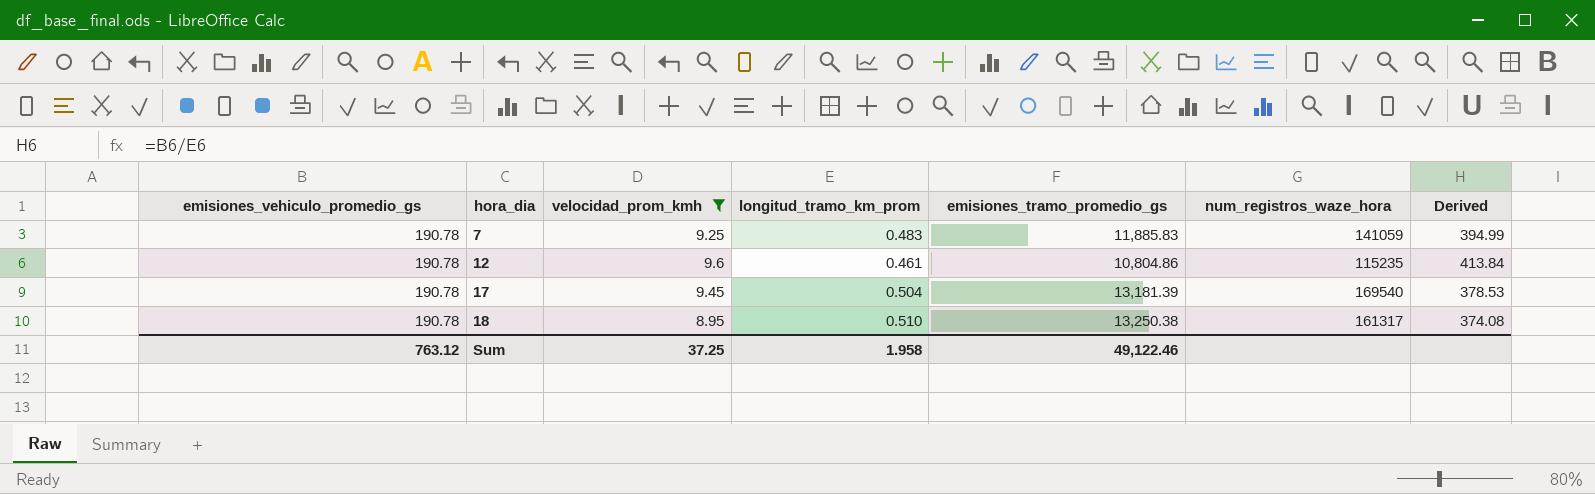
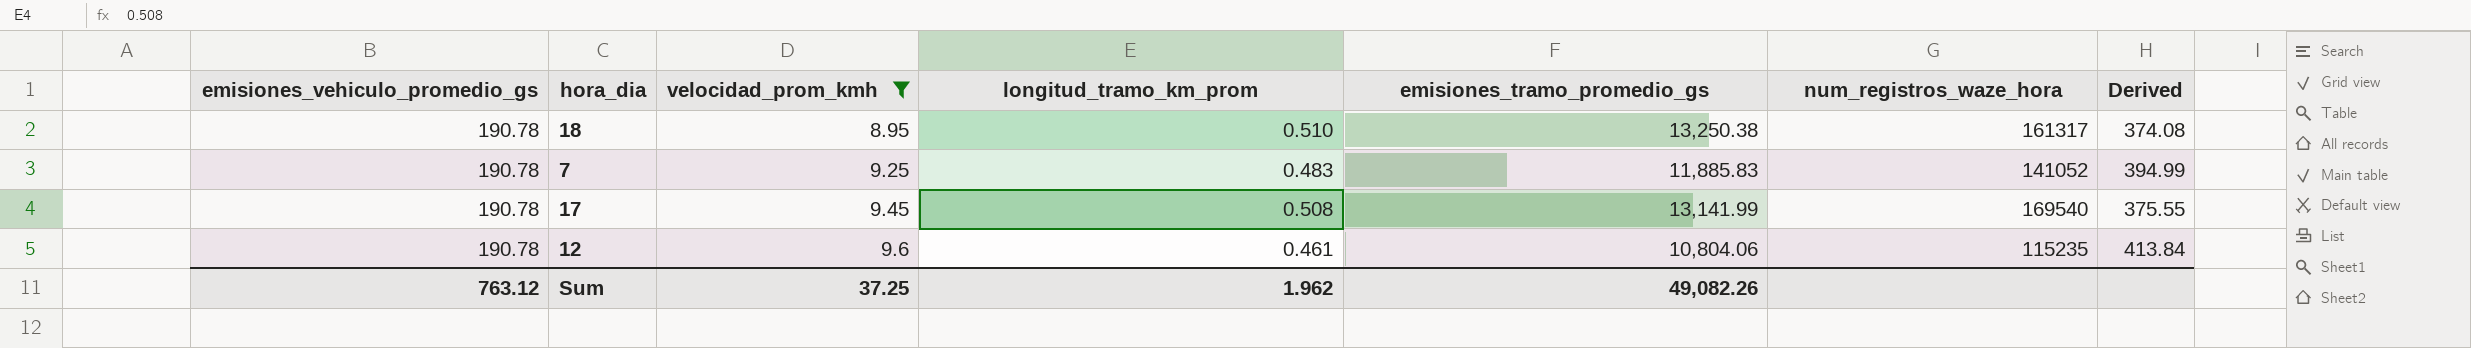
row order: hora_dia ascending -> velocidad_prom_kmh ascending
7 | num_registros_waze_hora: 141059 -> 141052
17 | longitud_tramo_km_prom: 0.504 -> 0.508
17 | emisiones_tramo_promedio_gs: 13,181.39 -> 13,141.99
17 | Derived: 378.53 -> 375.55
12 | emisiones_tramo_promedio_gs: 10,804.86 -> 10,804.06
Sum | longitud_tramo_km_prom: 1.958 -> 1.962
Sum | emisiones_tramo_promedio_gs: 49,122.46 -> 49,082.26

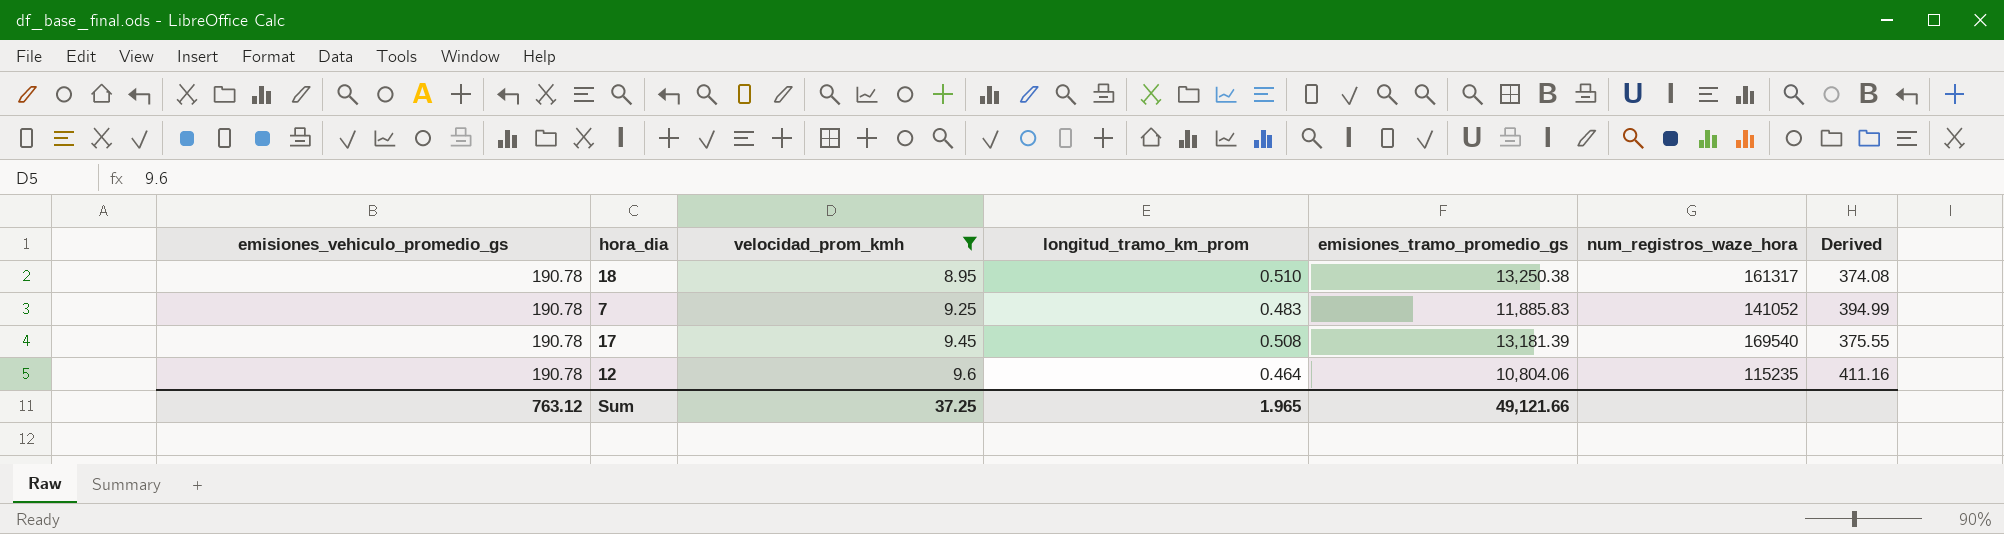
17 | emisiones_tramo_promedio_gs: 13,141.99 -> 13,181.39
12 | longitud_tramo_km_prom: 0.461 -> 0.464
12 | Derived: 413.84 -> 411.16
Sum | longitud_tramo_km_prom: 1.962 -> 1.965
Sum | emisiones_tramo_promedio_gs: 49,082.26 -> 49,121.66

